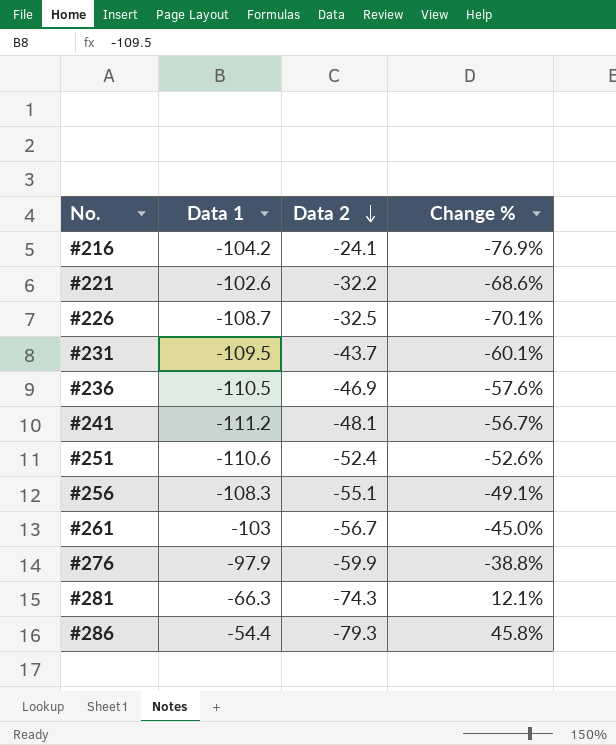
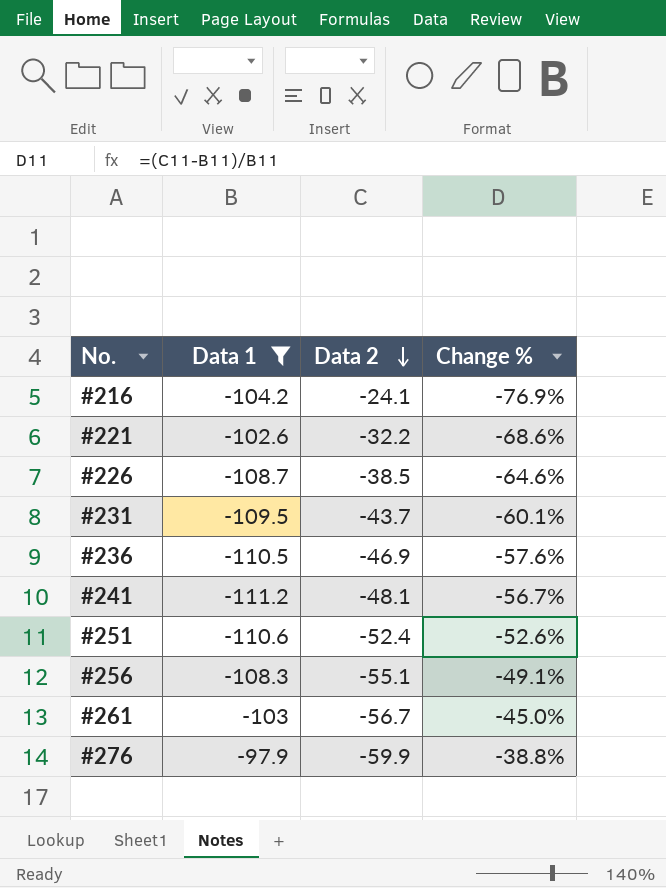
filter: none -> Data 1 <= -97.9
#226 | Data 2: -32.5 -> -38.5
#226 | Change %: -70.1% -> -64.6%

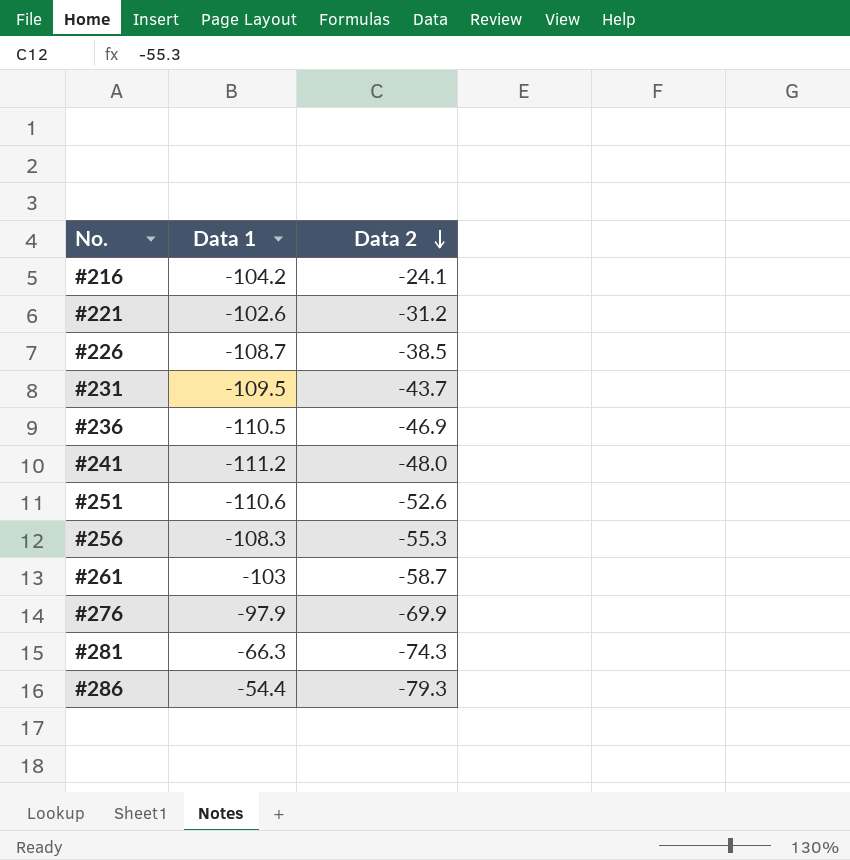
filter: Data 1 <= -97.9 -> none
column Change % | formula: ([Data 2] - [Data 1]) / [Data 1] -> none
#221 | Data 2: -32.2 -> -31.2
#241 | Data 2: -48.1 -> -48.0
#251 | Data 2: -52.4 -> -52.6
#256 | Data 2: -55.1 -> -55.3
#261 | Data 2: -56.7 -> -58.7
#276 | Data 2: -59.9 -> -69.9

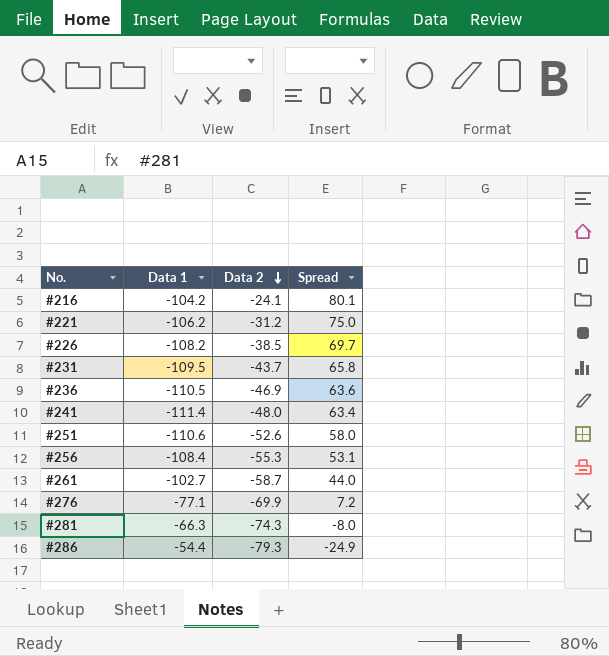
column Spread | formula: none -> [Data 2] - [Data 1]
#221 | Data 1: -102.6 -> -106.2
#226 | Data 1: -108.7 -> -108.2
#241 | Data 1: -111.2 -> -111.4
#256 | Data 1: -108.3 -> -108.4
#261 | Data 1: -103 -> -102.7
#276 | Data 1: -97.9 -> -77.1

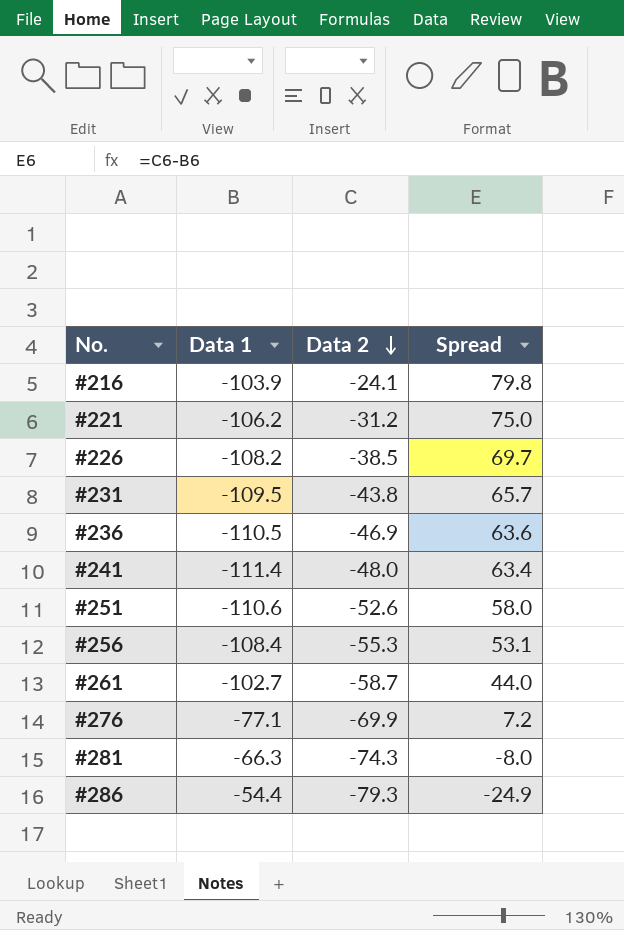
#216 | Data 1: -104.2 -> -103.9
#216 | Spread: 80.1 -> 79.8
#231 | Data 2: -43.7 -> -43.8
#231 | Spread: 65.8 -> 65.7

